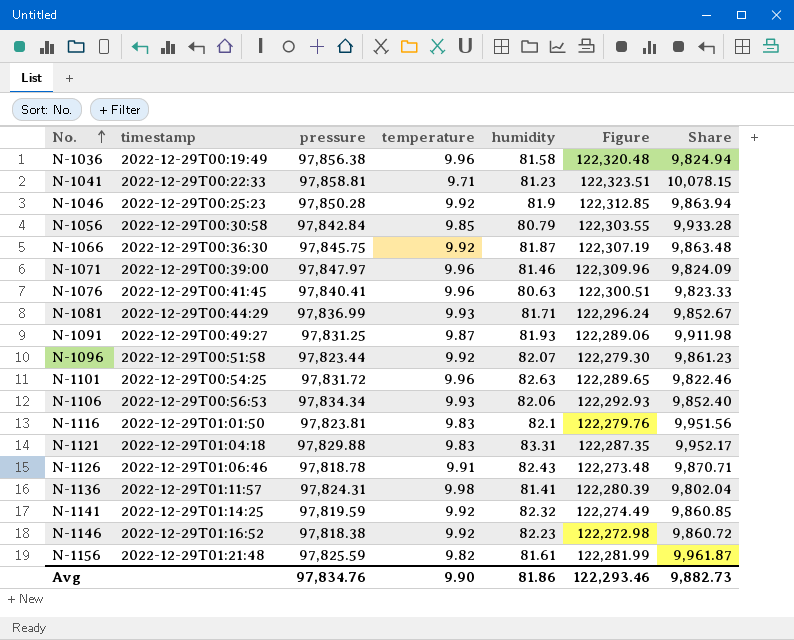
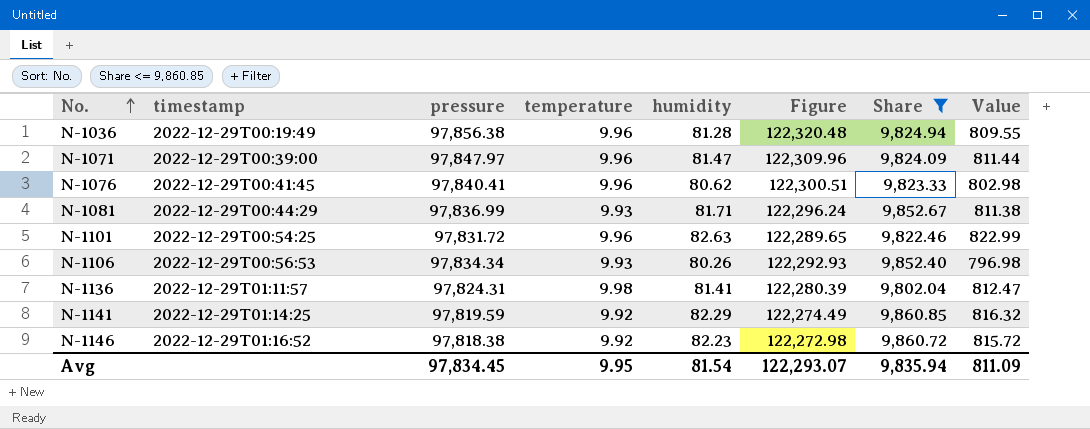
filter: none -> Share <= 9,860.85
column Value | formula: none -> [temperature] * [humidity]
N-1036 | humidity: 81.58 -> 81.28
N-1071 | humidity: 81.46 -> 81.47
N-1076 | humidity: 80.63 -> 80.62
N-1106 | humidity: 82.06 -> 80.26
N-1141 | humidity: 82.32 -> 82.29
Avg | pressure: 97,834.76 -> 97,834.45
Avg | temperature: 9.90 -> 9.95
Avg | humidity: 81.86 -> 81.54
Avg | Figure: 122,293.46 -> 122,293.07
Avg | Share: 9,882.73 -> 9,835.94

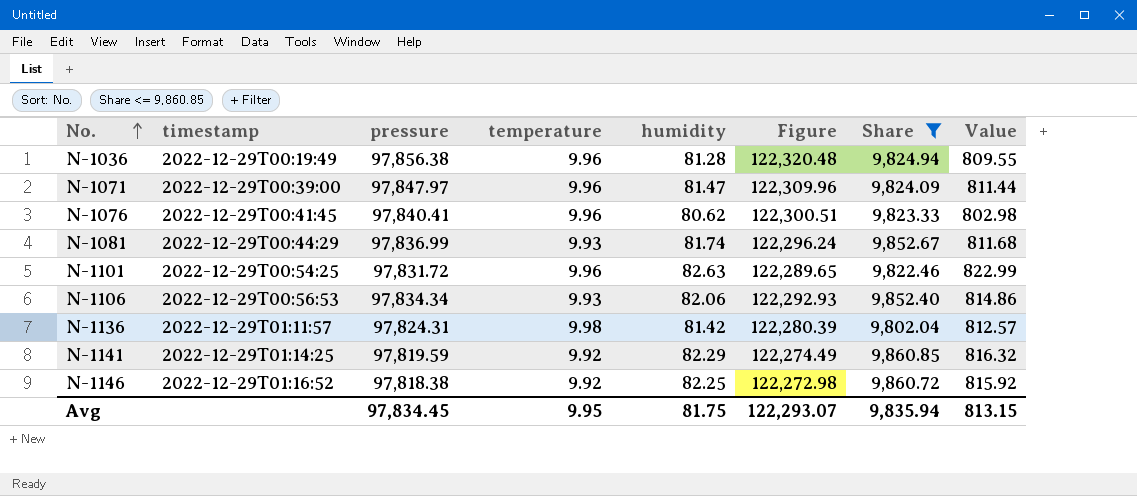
N-1081 | humidity: 81.71 -> 81.74
N-1081 | Value: 811.38 -> 811.68
N-1106 | humidity: 80.26 -> 82.06
N-1106 | Value: 796.98 -> 814.86
N-1136 | humidity: 81.41 -> 81.42
N-1136 | Value: 812.47 -> 812.57
N-1146 | humidity: 82.23 -> 82.25
N-1146 | Value: 815.72 -> 815.92
Avg | humidity: 81.54 -> 81.75
Avg | Value: 811.09 -> 813.15

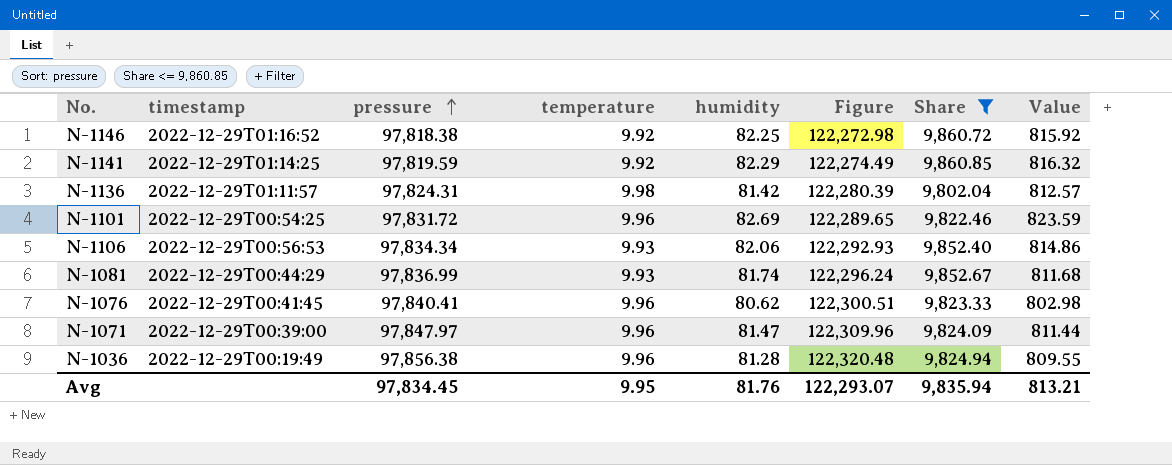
row order: No. ascending -> pressure ascending
N-1101 | humidity: 82.63 -> 82.69
N-1101 | Value: 822.99 -> 823.59
Avg | humidity: 81.75 -> 81.76
Avg | Value: 813.15 -> 813.21

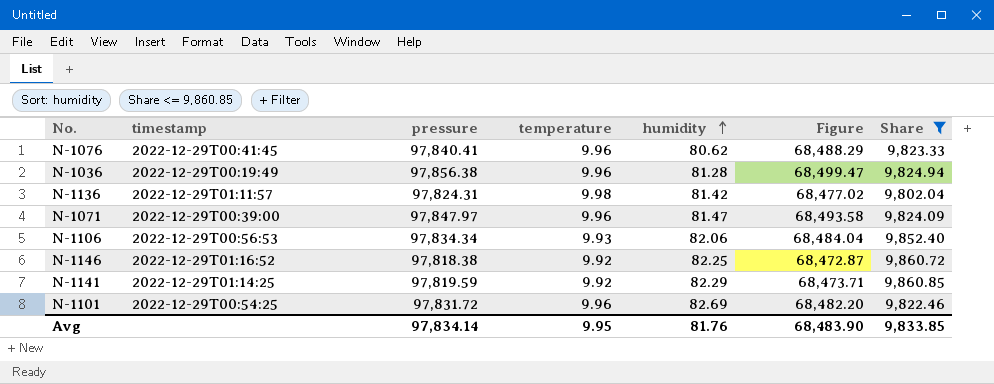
row order: pressure ascending -> humidity ascending
column Value | formula: [temperature] * [humidity] -> none
column Figure | formula: [pressure] * 1.25 -> [pressure] * 0.7
row N-1081: 2022-12-29T00:44:29 | 97,836.99 | 9.93 | 81.74 | 122,296.24 | 9,852.67 | 811.68 -> none
Avg | pressure: 97,834.45 -> 97,834.14
Avg | Figure: 122,293.07 -> 68,483.90
Avg | Share: 9,835.94 -> 9,833.85

